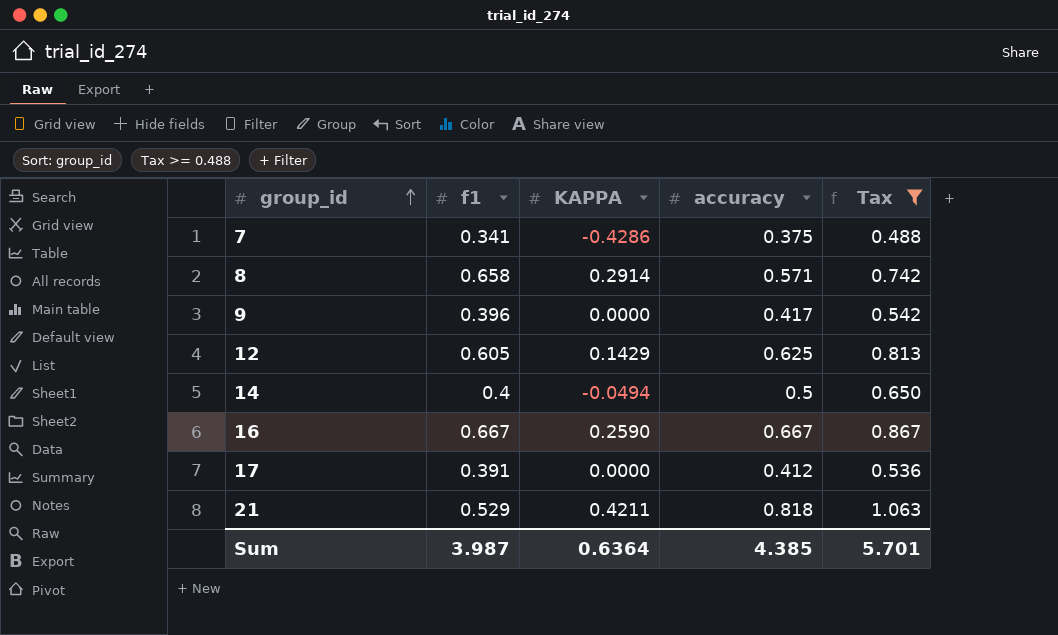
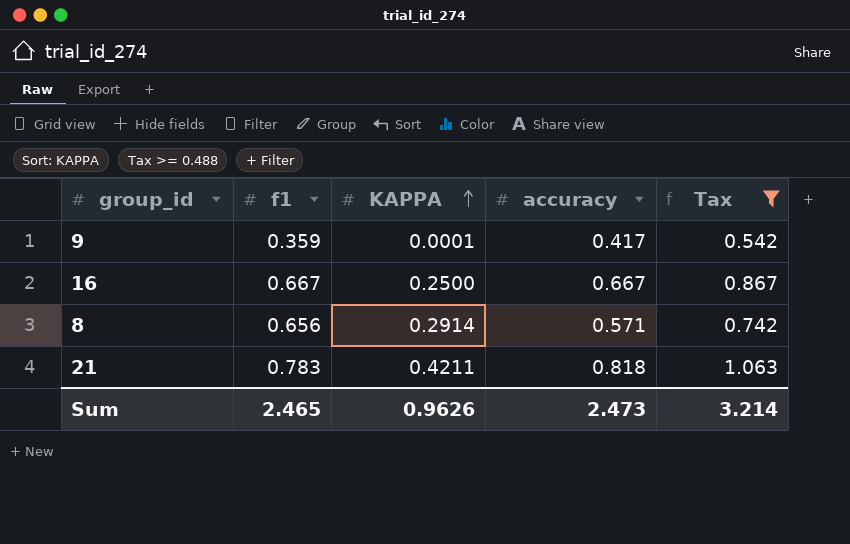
row order: group_id ascending -> KAPPA ascending
row 7: 0.341 | -0.4286 | 0.375 | 0.488 -> none
row 12: 0.605 | 0.1429 | 0.625 | 0.813 -> none
row 14: 0.4 | -0.0494 | 0.5 | 0.650 -> none
row 17: 0.391 | 0.0000 | 0.412 | 0.536 -> none
9 | f1: 0.396 -> 0.359
9 | KAPPA: 0.0000 -> 0.0001
16 | KAPPA: 0.2590 -> 0.2500
8 | f1: 0.658 -> 0.656
21 | f1: 0.529 -> 0.783
Sum | f1: 3.987 -> 2.465
Sum | KAPPA: 0.6364 -> 0.9626
Sum | accuracy: 4.385 -> 2.473
Sum | Tax: 5.701 -> 3.214

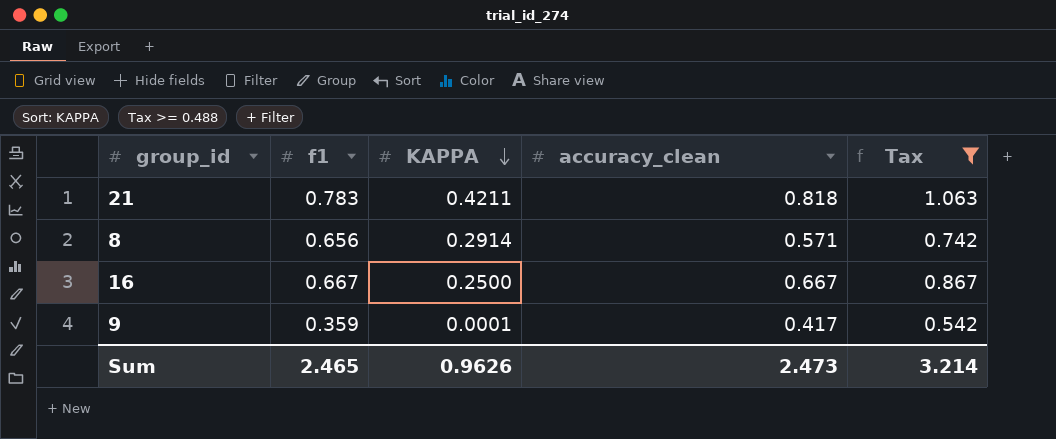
row order: KAPPA ascending -> KAPPA descending
column name: accuracy -> accuracy_clean

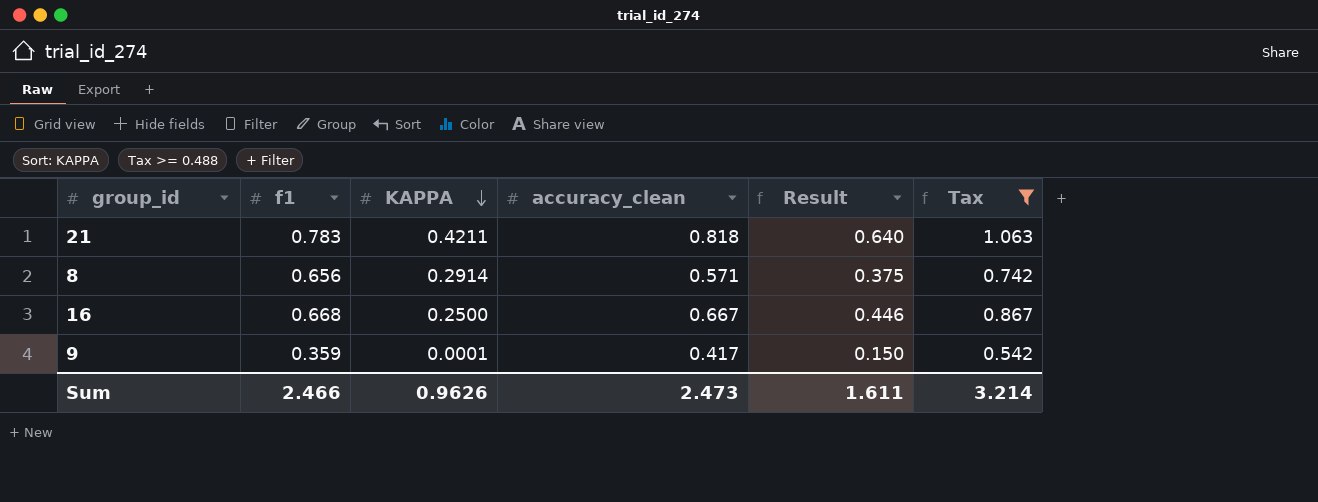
column Result | formula: none -> [f1] * [accuracy_clean]
16 | f1: 0.667 -> 0.668
Sum | f1: 2.465 -> 2.466

